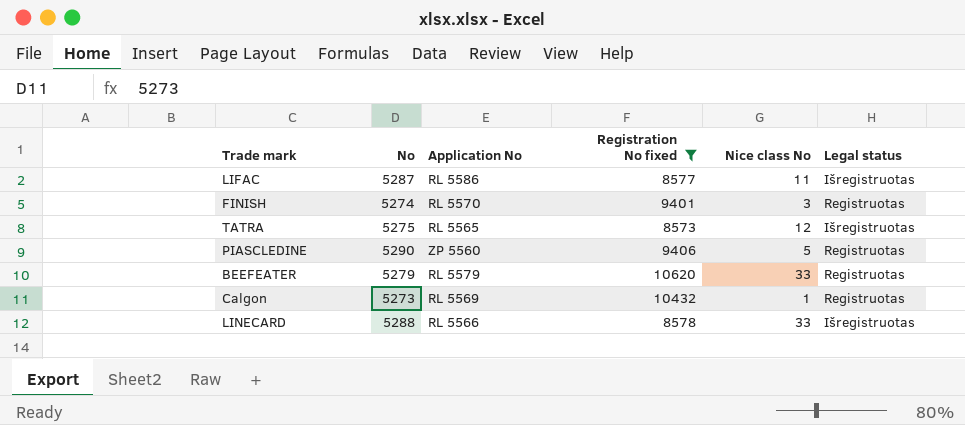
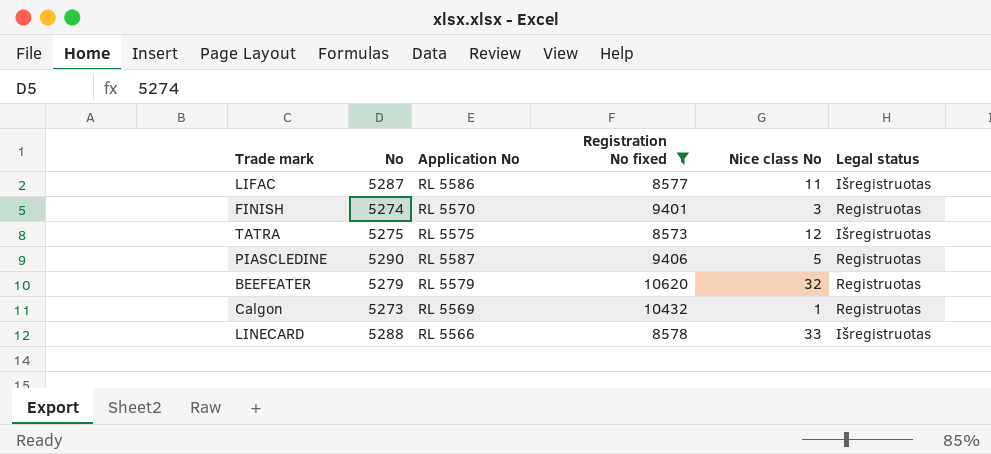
TATRA | Application No: RL 5565 -> RL 5575
PIASCLEDINE | Application No: ZP 5560 -> RL 5587
BEEFEATER | Nice class No: 33 -> 32

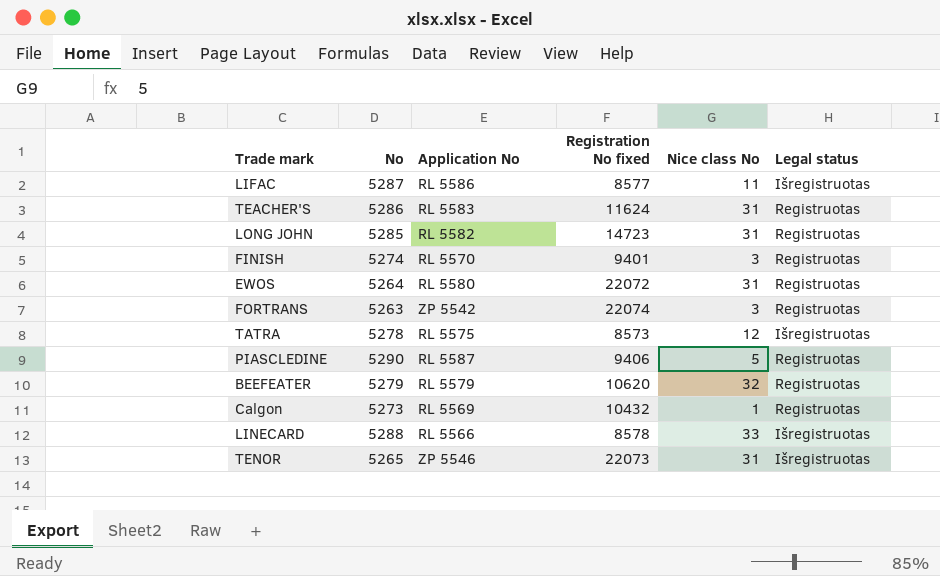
filter: Registration No fixed <= 10620 -> none
TATRA | No: 5275 -> 5278

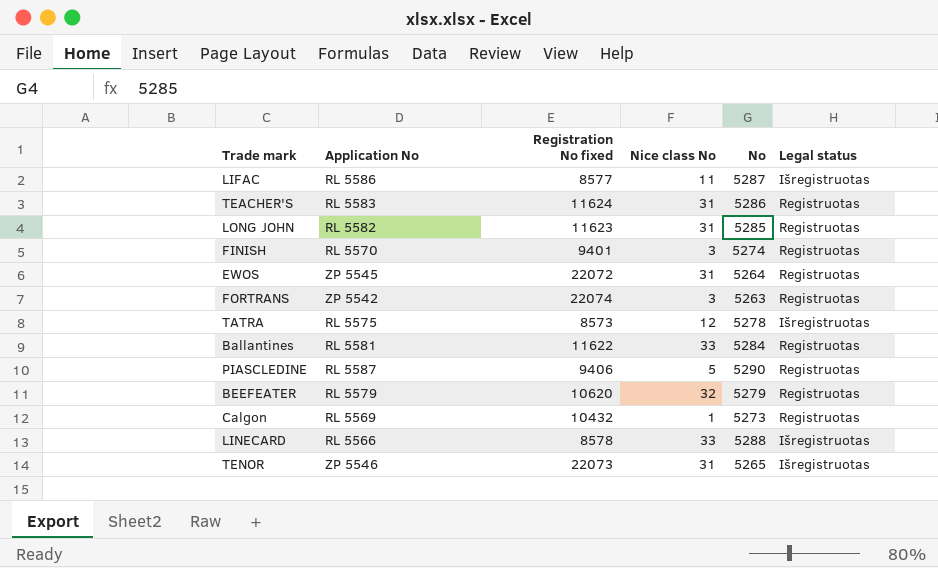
column No | position: 2 -> 5
LONG JOHN | Registration No fixed: 14723 -> 11623
EWOS | Application No: RL 5580 -> ZP 5545
row Ballantines: none -> RL 5581 | 11622 | 33 | 5284 | Registruotas

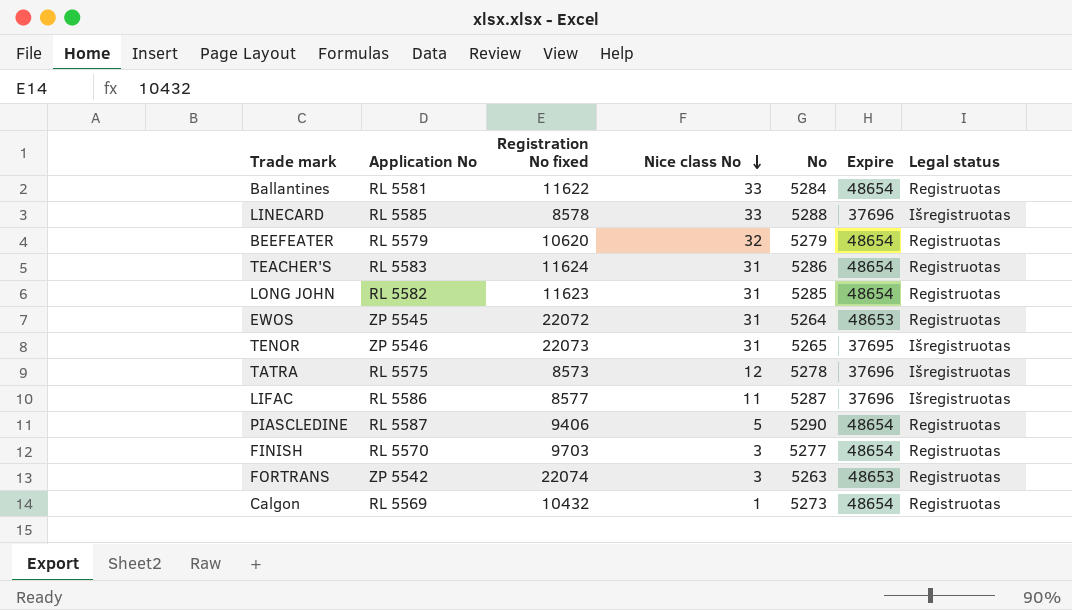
row order: none -> Nice class No descending
column Expire | position: none -> 6
LINECARD | Application No: RL 5566 -> RL 5585
FINISH | Registration No fixed: 9401 -> 9703
FINISH | No: 5274 -> 5277

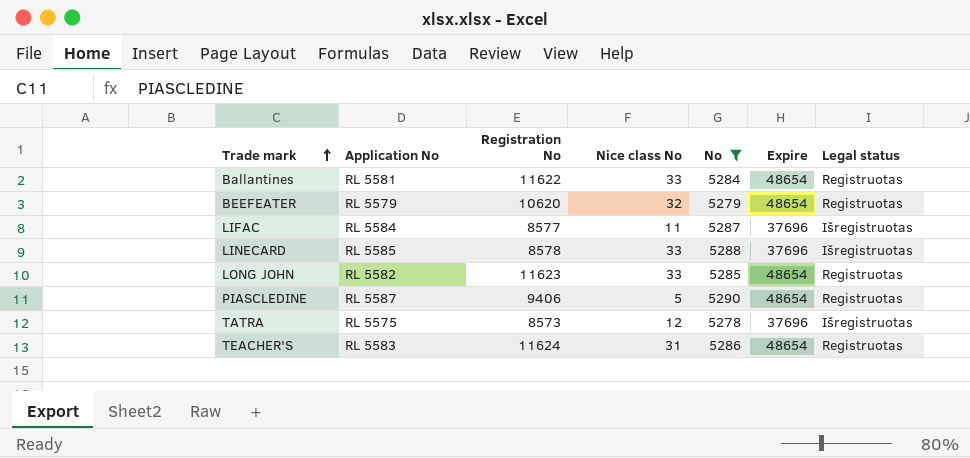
filter: none -> No >= 5278
row order: Nice class No descending -> Trade mark ascending
column name: Registration No fixed -> Registration No
LIFAC | Application No: RL 5586 -> RL 5584
LONG JOHN | Nice class No: 31 -> 33

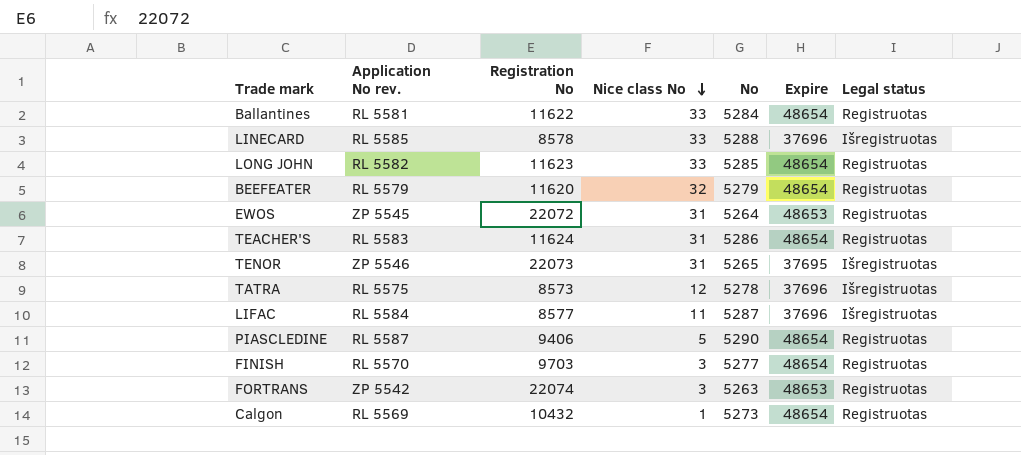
filter: No >= 5278 -> none
row order: Trade mark ascending -> Nice class No descending
column name: Application No -> Application No rev.
BEEFEATER | Registration No: 10620 -> 11620

